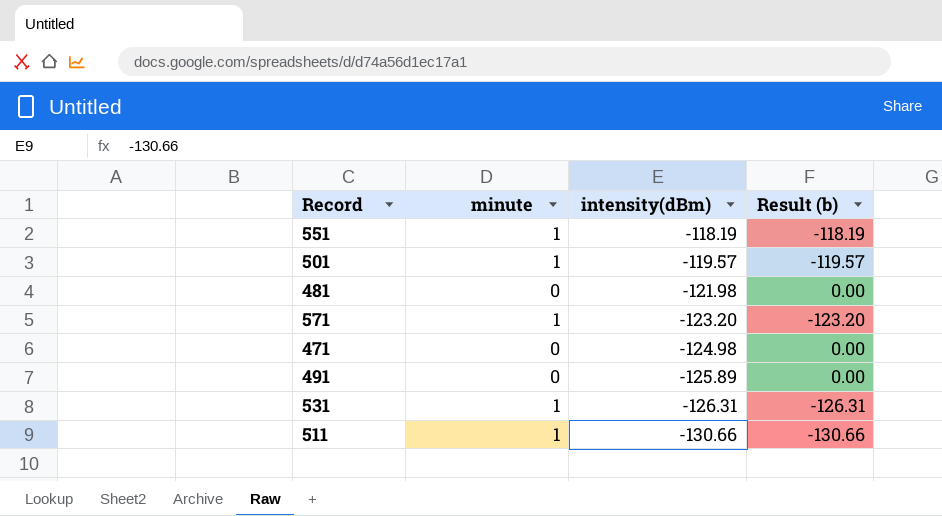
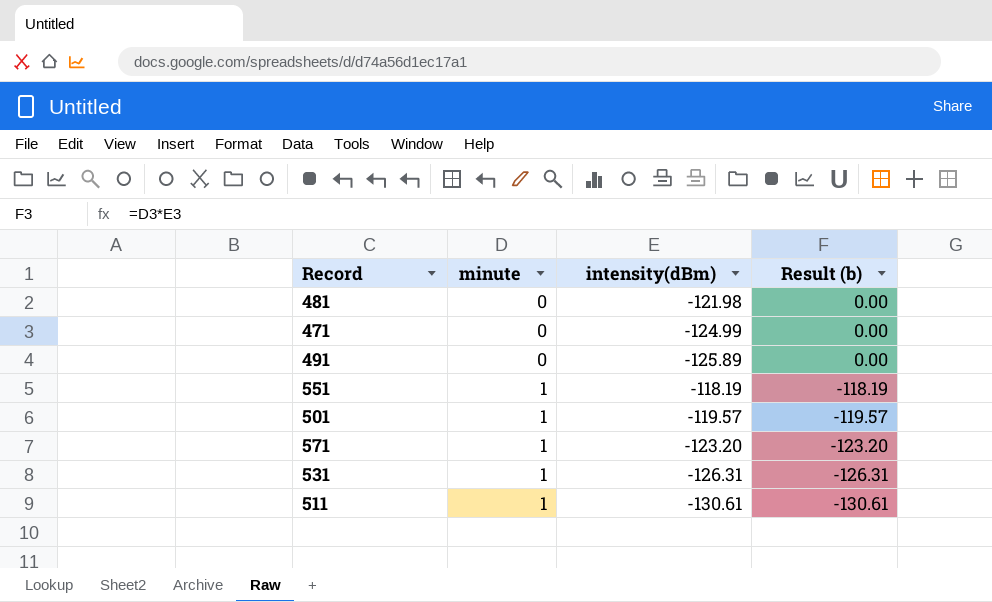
row order: intensity(dBm) descending -> minute ascending
471 | intensity(dBm): -124.98 -> -124.99
511 | intensity(dBm): -130.66 -> -130.61
511 | Result (b): -130.66 -> -130.61

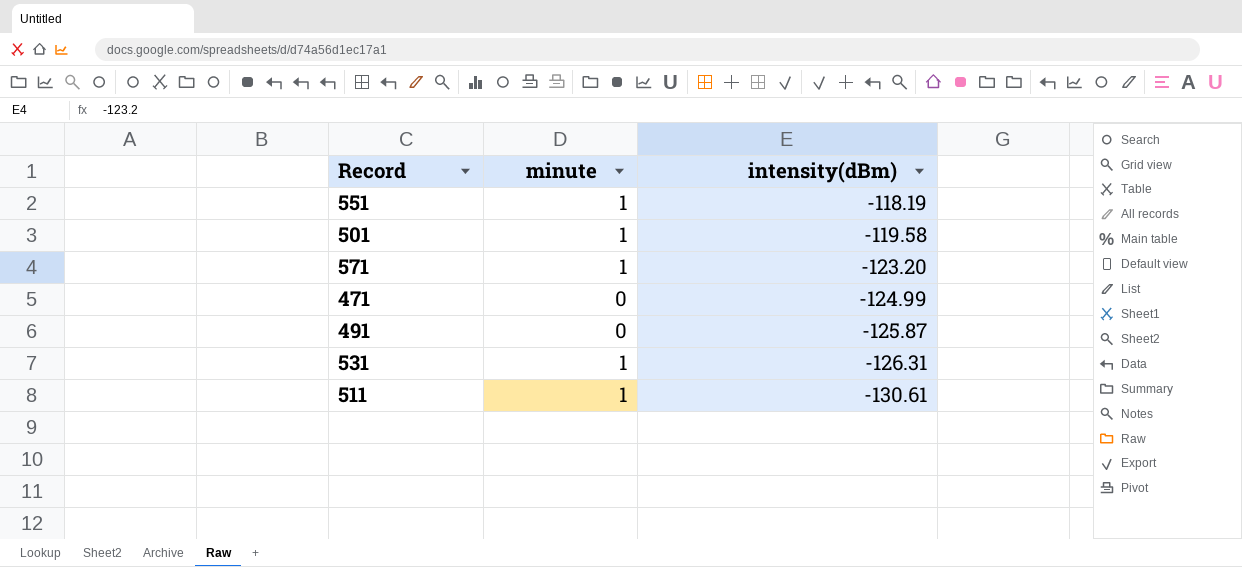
row order: minute ascending -> intensity(dBm) descending
column Result (b) | formula: [minute] * [intensity(dBm)] -> none
row 481: 0 | -121.98 | 0.00 -> none
501 | intensity(dBm): -119.57 -> -119.58
491 | intensity(dBm): -125.89 -> -125.87

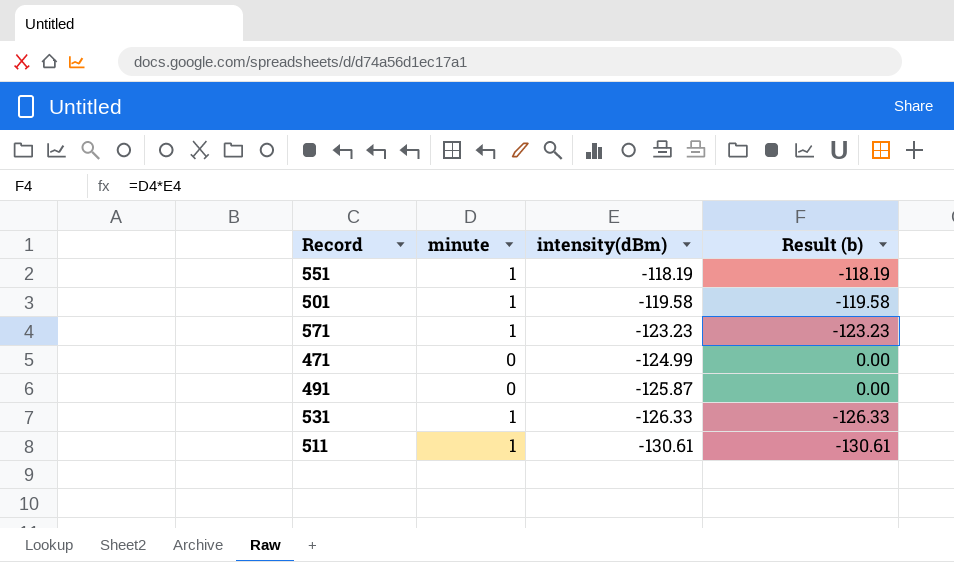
column Result (b) | formula: none -> [minute] * [intensity(dBm)]
571 | intensity(dBm): -123.20 -> -123.23
531 | intensity(dBm): -126.31 -> -126.33

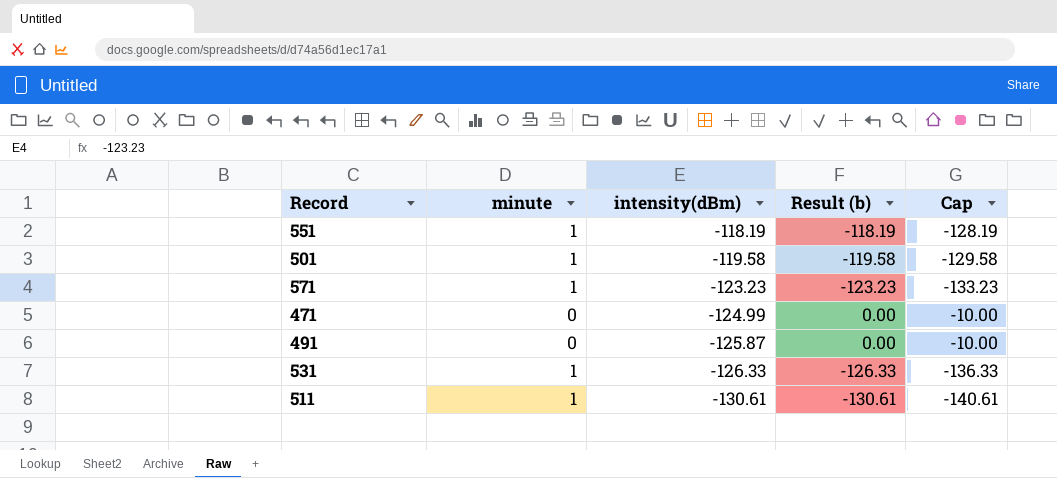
column Cap | formula: none -> [Result (b)] - 10

